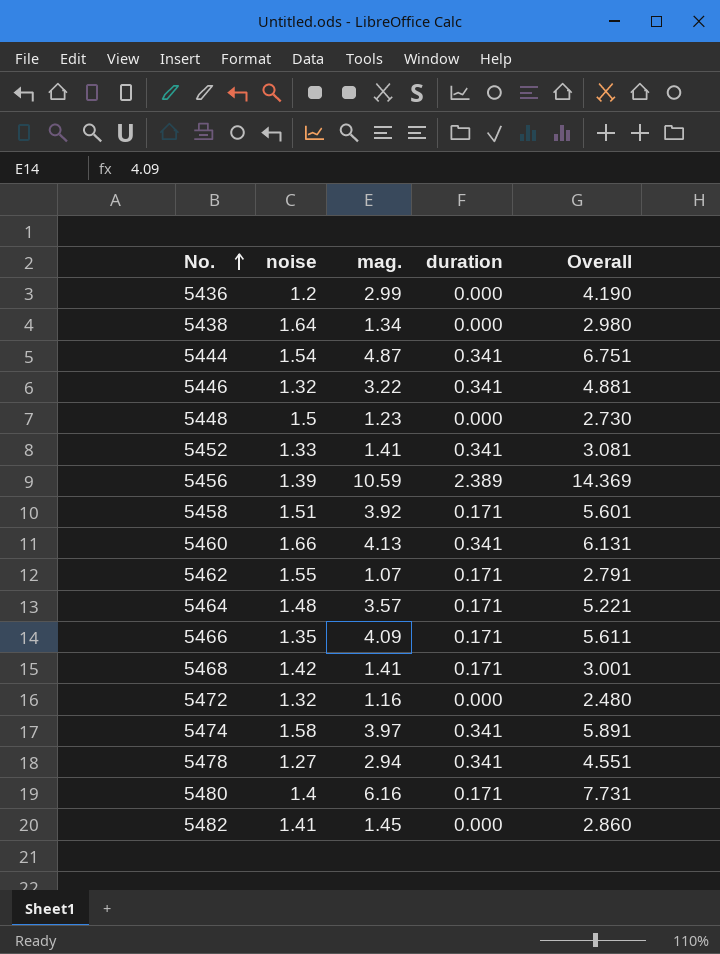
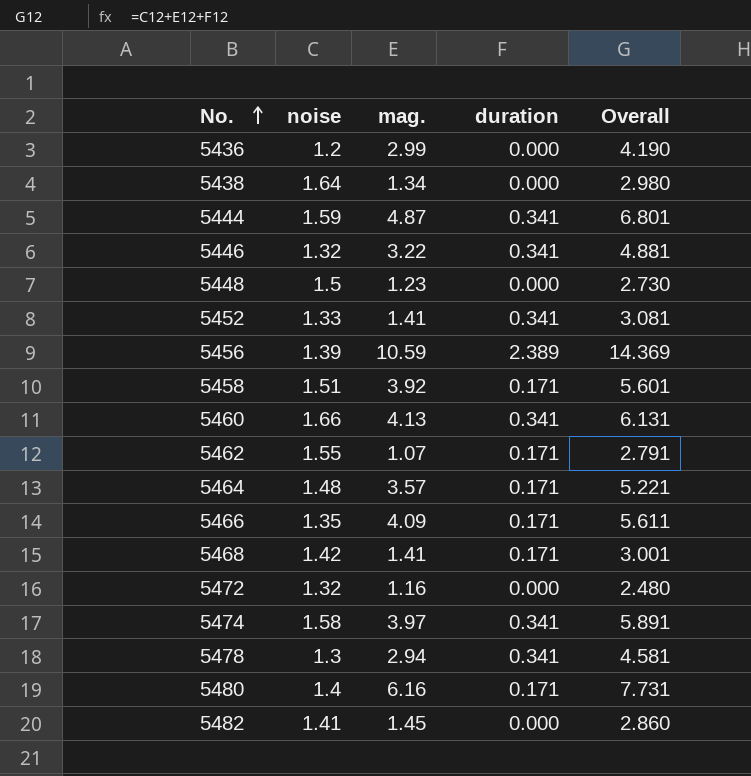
5444 | noise: 1.54 -> 1.59
5444 | Overall: 6.751 -> 6.801
5478 | noise: 1.27 -> 1.3
5478 | Overall: 4.551 -> 4.581

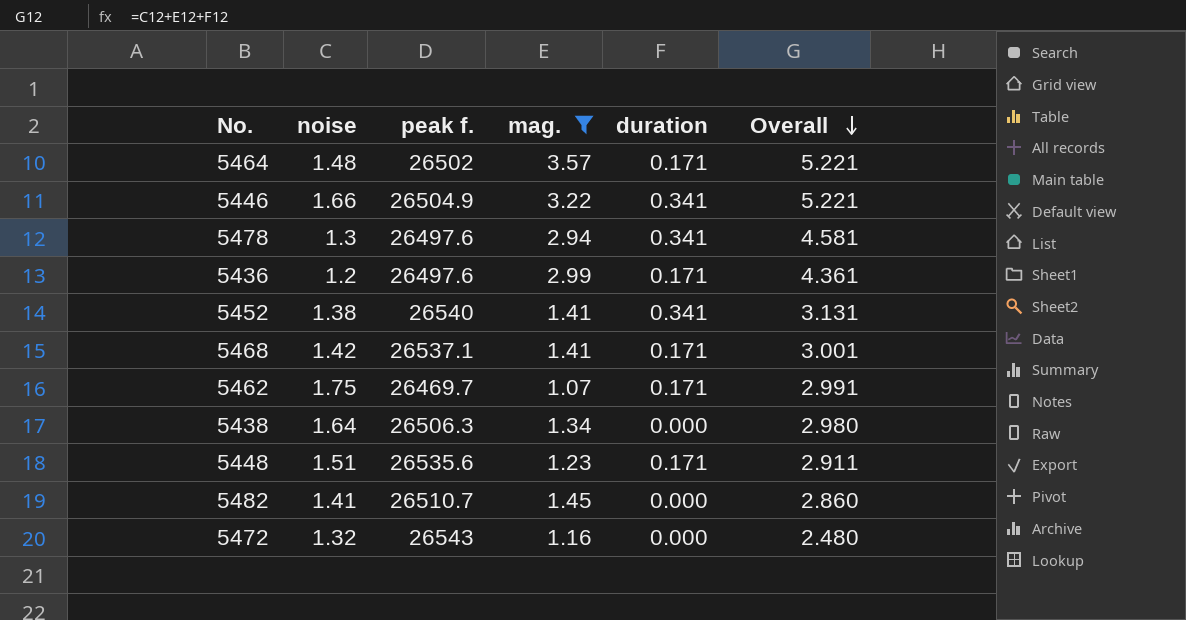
filter: none -> mag. <= 3.57
row order: No. ascending -> Overall descending
column peak f. | position: none -> 3
5446 | noise: 1.32 -> 1.66
5446 | Overall: 4.881 -> 5.221
5436 | duration: 0.000 -> 0.171
5436 | Overall: 4.190 -> 4.361
5452 | noise: 1.33 -> 1.38
5452 | Overall: 3.081 -> 3.131
5462 | noise: 1.55 -> 1.75
5462 | Overall: 2.791 -> 2.991
5448 | noise: 1.5 -> 1.51
5448 | duration: 0.000 -> 0.171
5448 | Overall: 2.730 -> 2.911

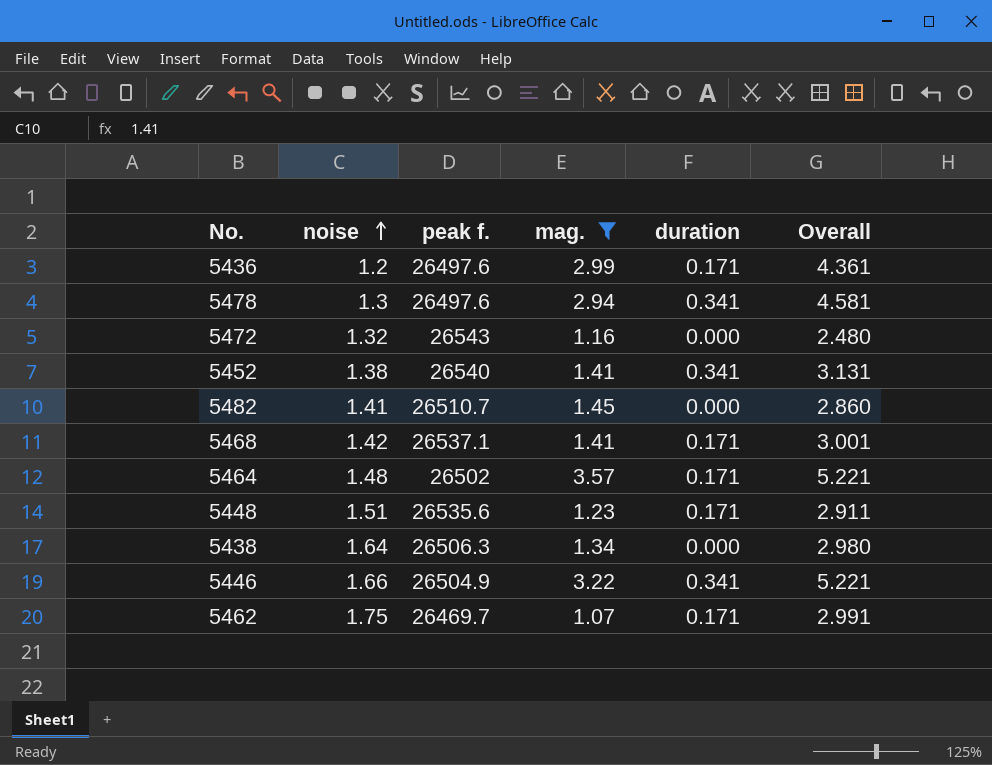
row order: Overall descending -> noise ascending

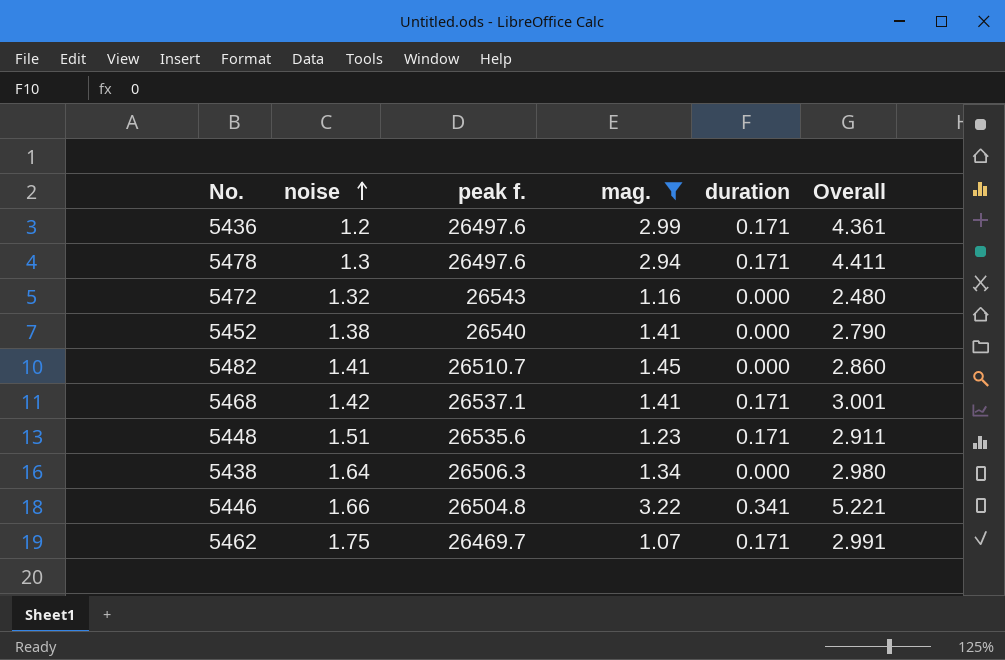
row 5464: 1.48 | 26502 | 3.57 | 0.171 | 5.221 -> none
5478 | duration: 0.341 -> 0.171
5478 | Overall: 4.581 -> 4.411
5452 | duration: 0.341 -> 0.000
5452 | Overall: 3.131 -> 2.790
5446 | peak f.: 26504.9 -> 26504.8

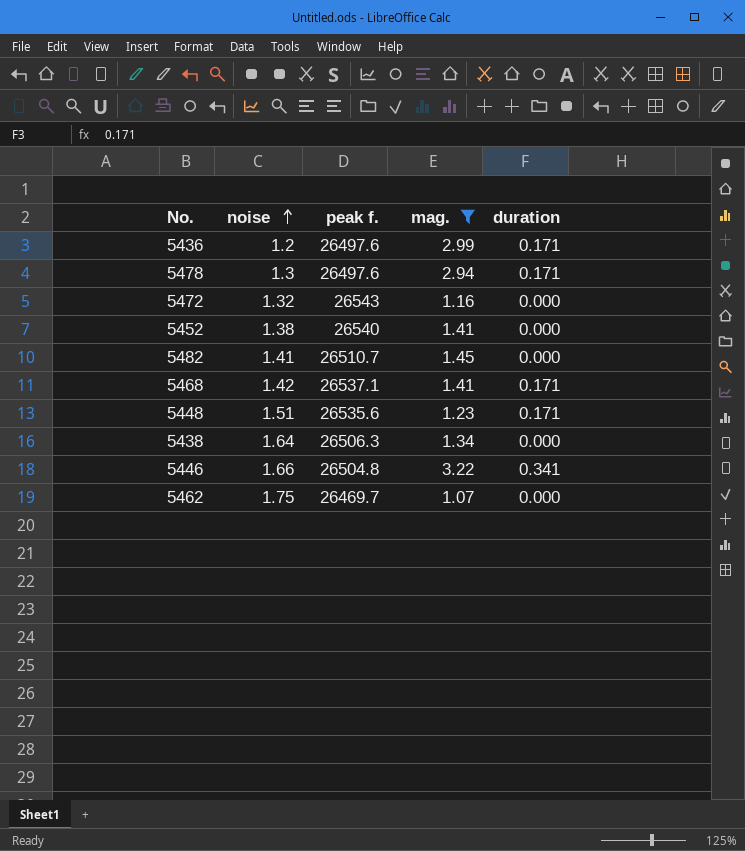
column Overall | formula: [noise] + [mag.] + [duration] -> none
5462 | duration: 0.171 -> 0.000

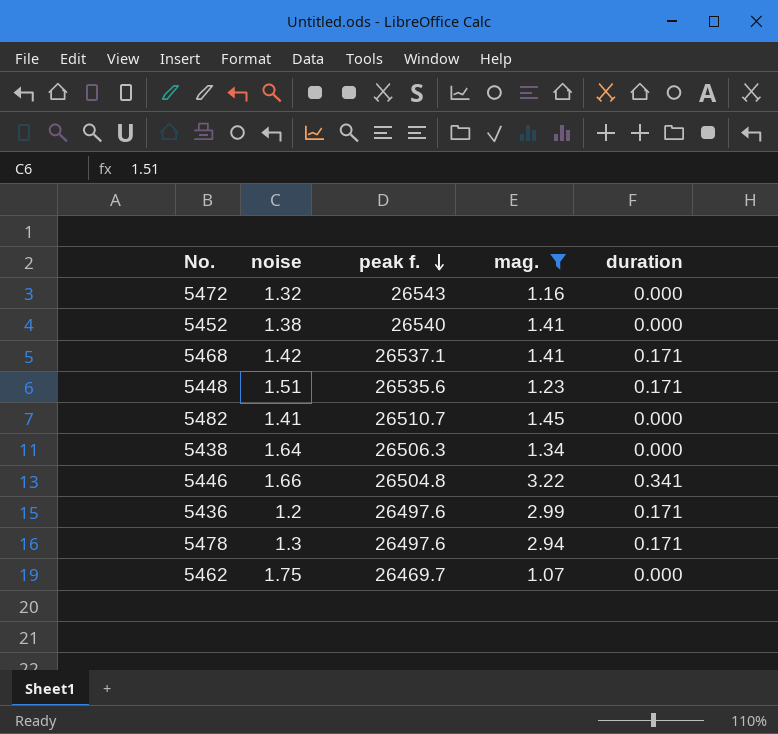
row order: noise ascending -> peak f. descending

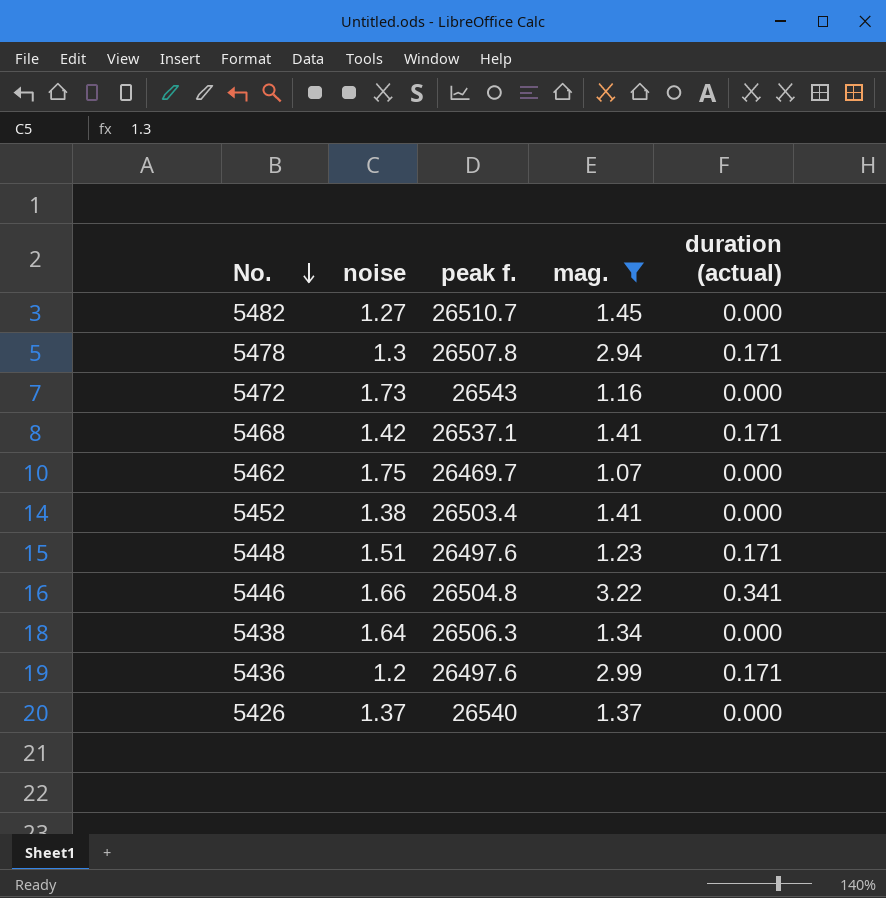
row order: peak f. descending -> No. descending
column name: duration -> duration (actual)
5482 | noise: 1.41 -> 1.27
5478 | peak f.: 26497.6 -> 26507.8
5472 | noise: 1.32 -> 1.73
5452 | peak f.: 26540 -> 26503.4
5448 | peak f.: 26535.6 -> 26497.6
row 5426: none -> 1.37 | 26540 | 1.37 | 0.000

